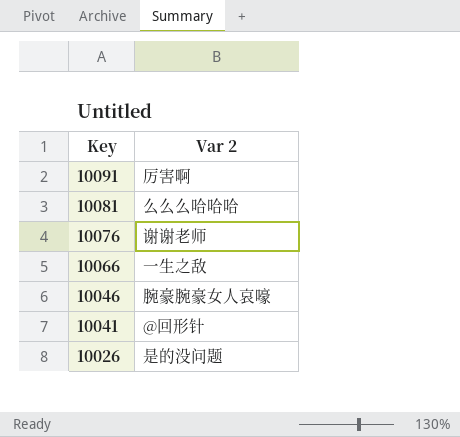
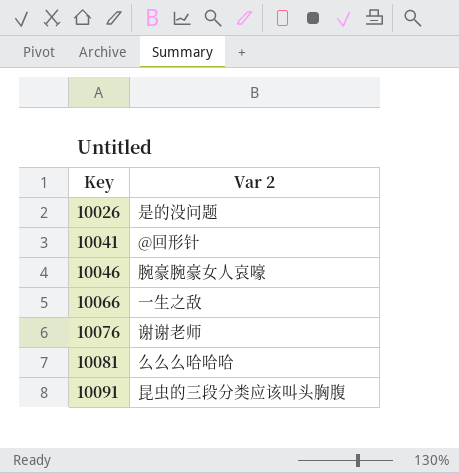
row order: Key descending -> Key ascending
10091 | Var 2: 厉害啊 -> 昆虫的三段分类应该叫头胸腹

